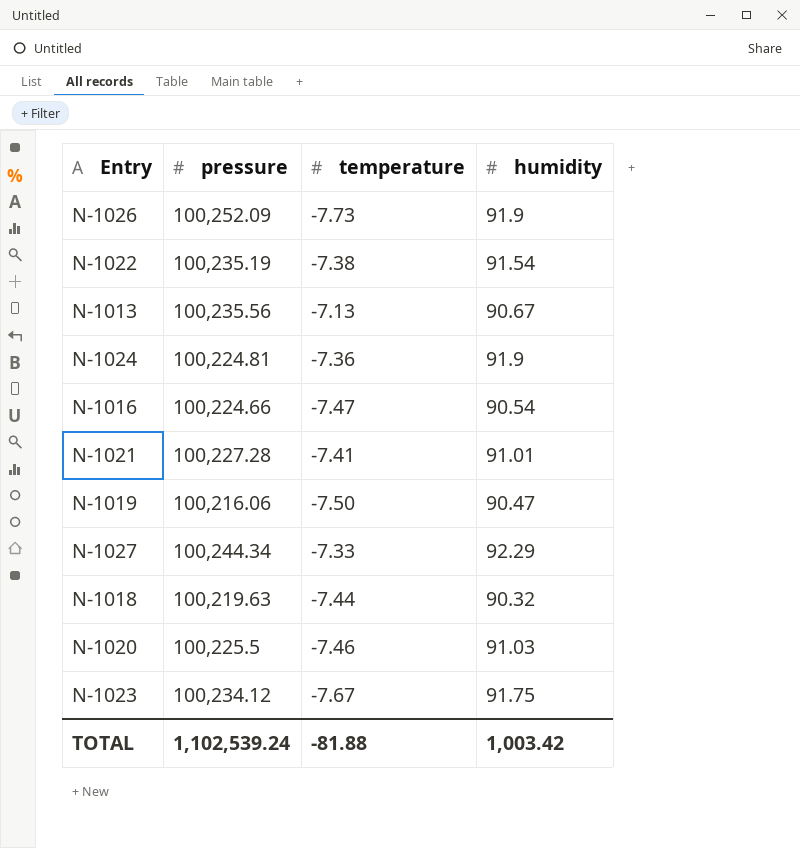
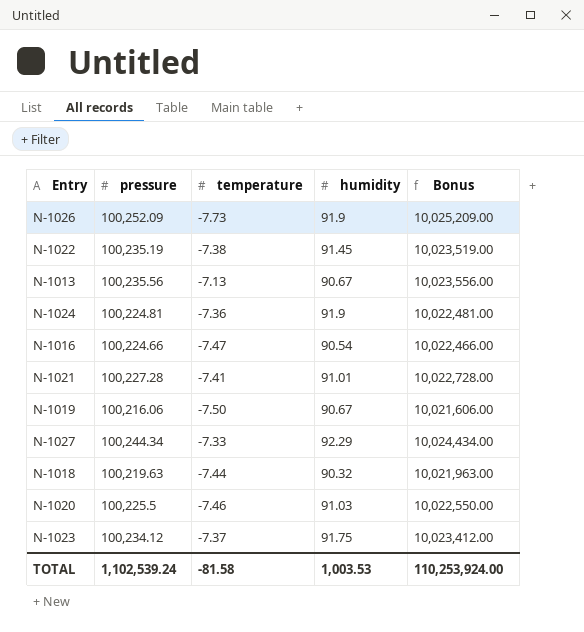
column Bonus | formula: none -> [pressure] * 100
N-1022 | humidity: 91.54 -> 91.45
N-1019 | humidity: 90.47 -> 90.67
N-1023 | temperature: -7.67 -> -7.37
TOTAL | temperature: -81.88 -> -81.58
TOTAL | humidity: 1,003.42 -> 1,003.53

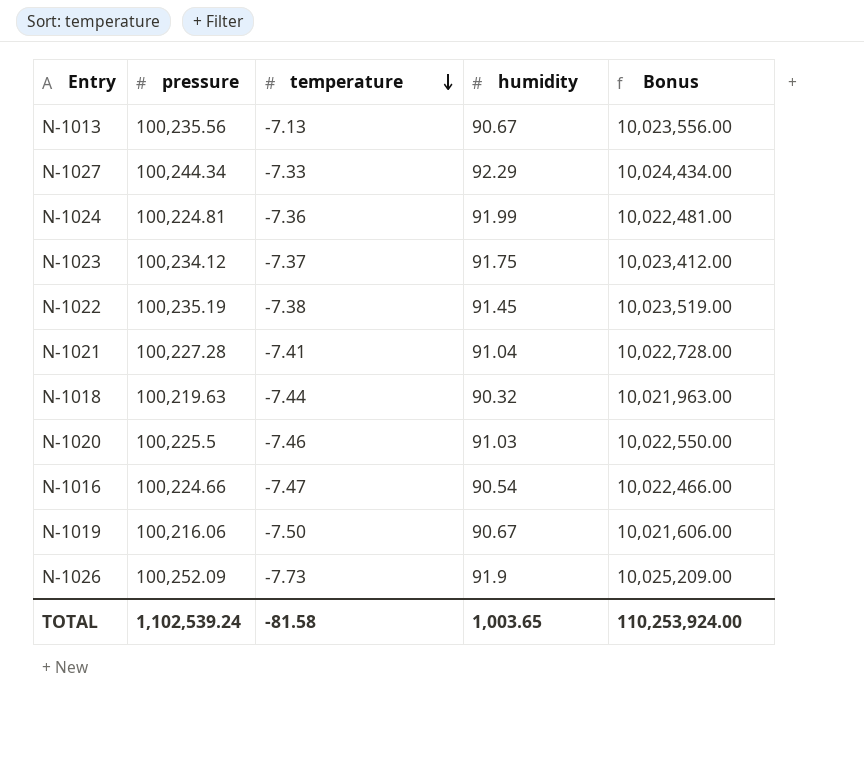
row order: none -> temperature descending
N-1024 | humidity: 91.9 -> 91.99
N-1021 | humidity: 91.01 -> 91.04
TOTAL | humidity: 1,003.53 -> 1,003.65

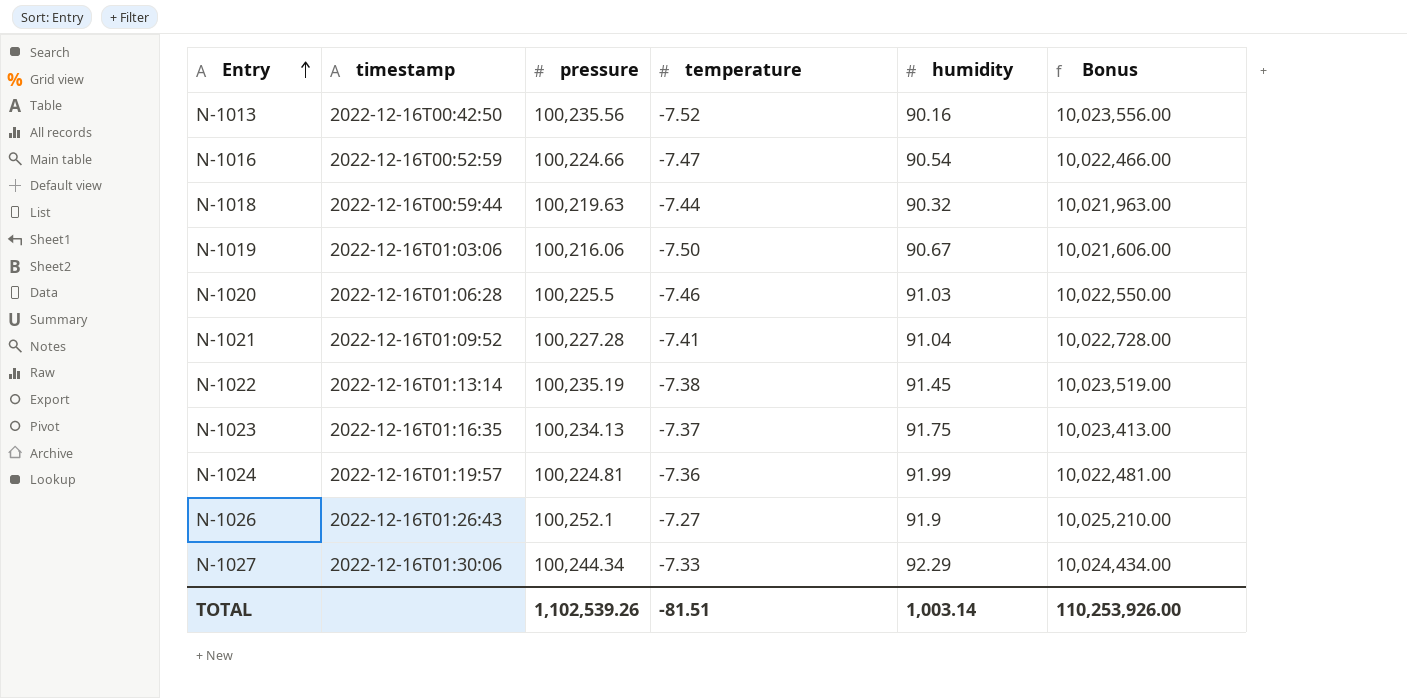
row order: temperature descending -> Entry ascending
column timestamp | position: none -> 2
N-1013 | temperature: -7.13 -> -7.52
N-1013 | humidity: 90.67 -> 90.16
N-1023 | pressure: 100,234.12 -> 100,234.13
N-1023 | Bonus: 10,023,412.00 -> 10,023,413.00
N-1026 | pressure: 100,252.09 -> 100,252.1
N-1026 | temperature: -7.73 -> -7.27
N-1026 | Bonus: 10,025,209.00 -> 10,025,210.00
TOTAL | pressure: 1,102,539.24 -> 1,102,539.26
TOTAL | temperature: -81.58 -> -81.51
TOTAL | humidity: 1,003.65 -> 1,003.14
TOTAL | Bonus: 110,253,924.00 -> 110,253,926.00

